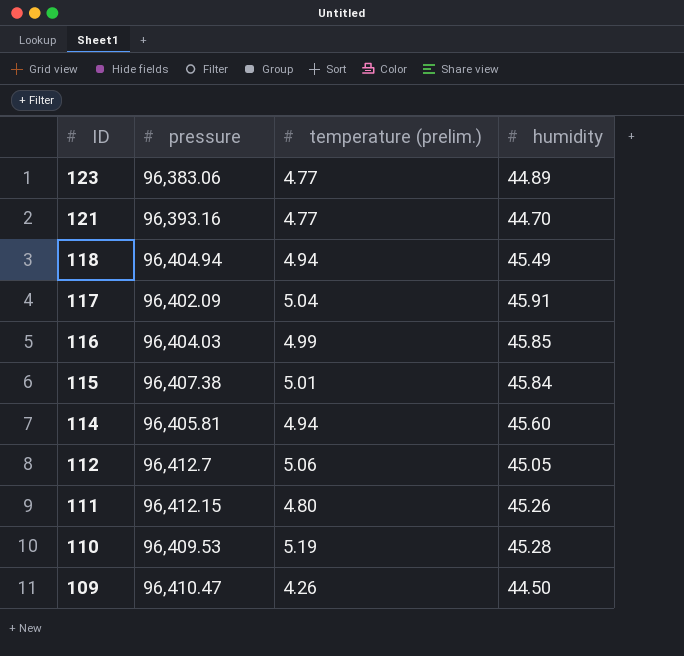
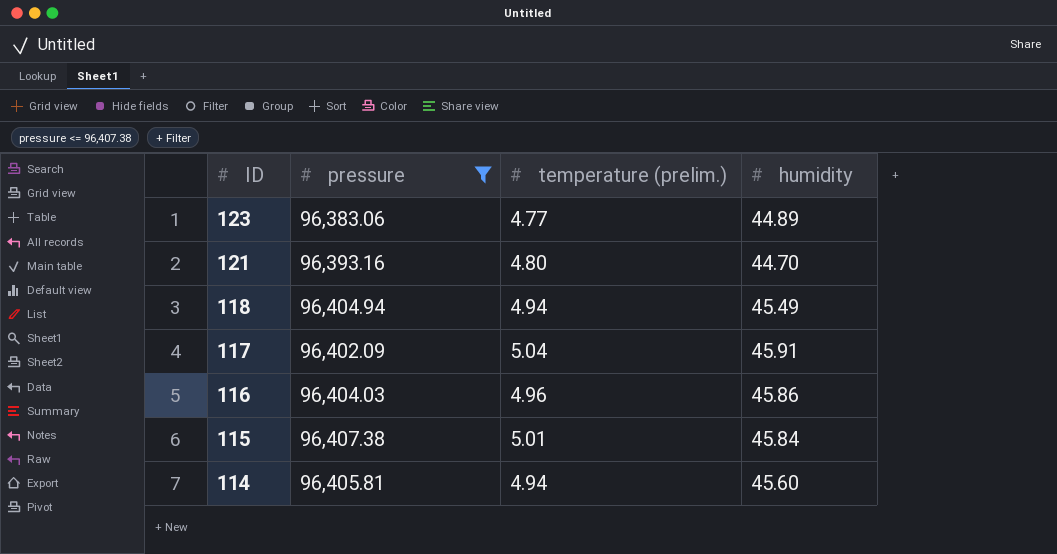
filter: none -> pressure <= 96,407.38
121 | temperature (prelim.): 4.77 -> 4.80
116 | temperature (prelim.): 4.99 -> 4.96
116 | humidity: 45.85 -> 45.86

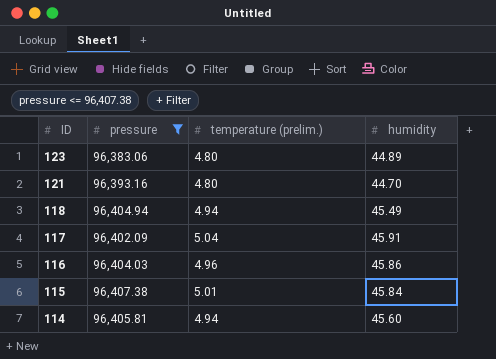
123 | temperature (prelim.): 4.77 -> 4.80

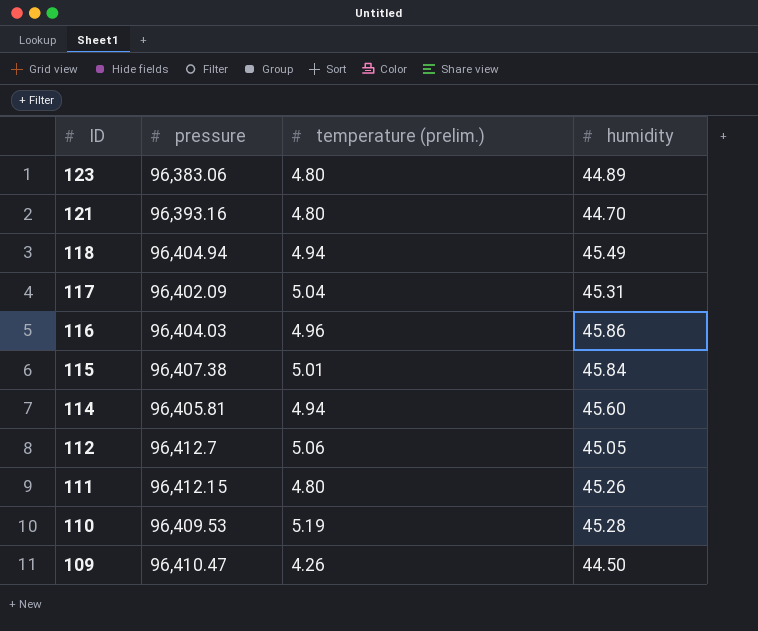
filter: pressure <= 96,407.38 -> none
117 | humidity: 45.91 -> 45.31

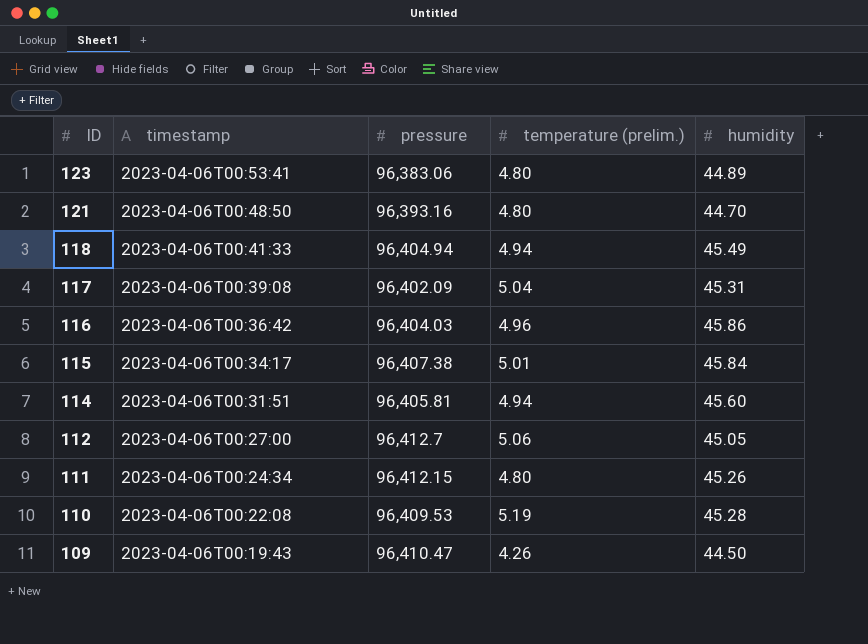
column timestamp | position: none -> 2

